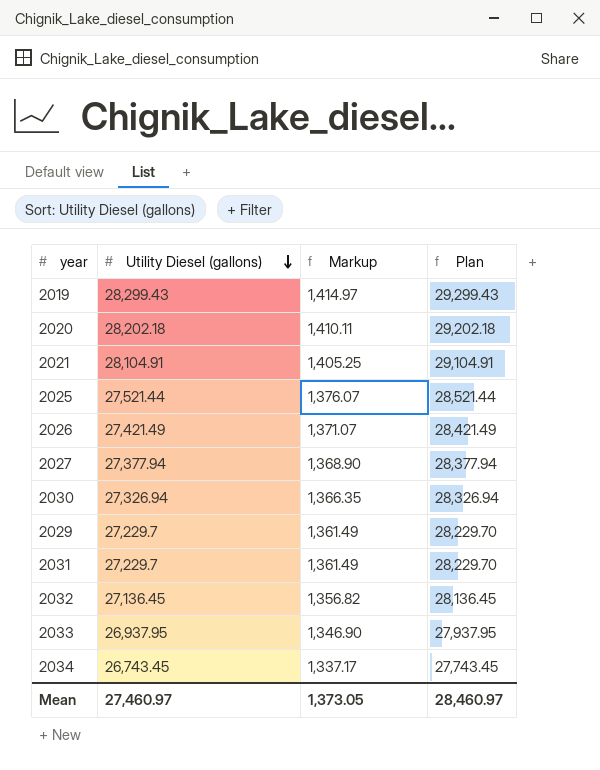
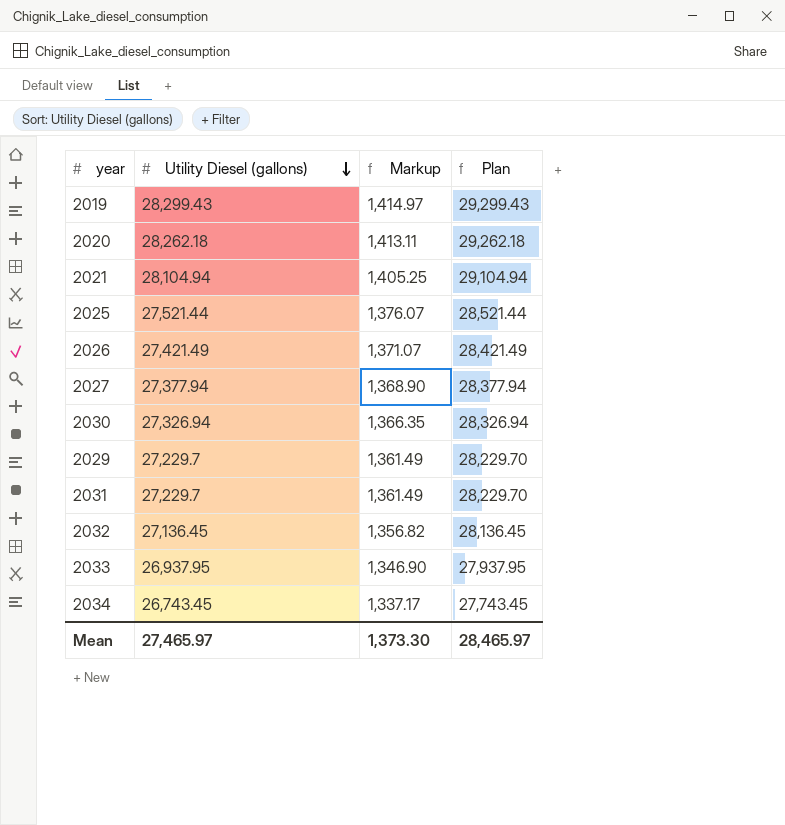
2020 | Utility Diesel (gallons): 28,202.18 -> 28,262.18
2020 | Markup: 1,410.11 -> 1,413.11
2020 | Plan: 29,202.18 -> 29,262.18
2021 | Utility Diesel (gallons): 28,104.91 -> 28,104.94
2021 | Plan: 29,104.91 -> 29,104.94
Mean | Utility Diesel (gallons): 27,460.97 -> 27,465.97
Mean | Markup: 1,373.05 -> 1,373.30
Mean | Plan: 28,460.97 -> 28,465.97

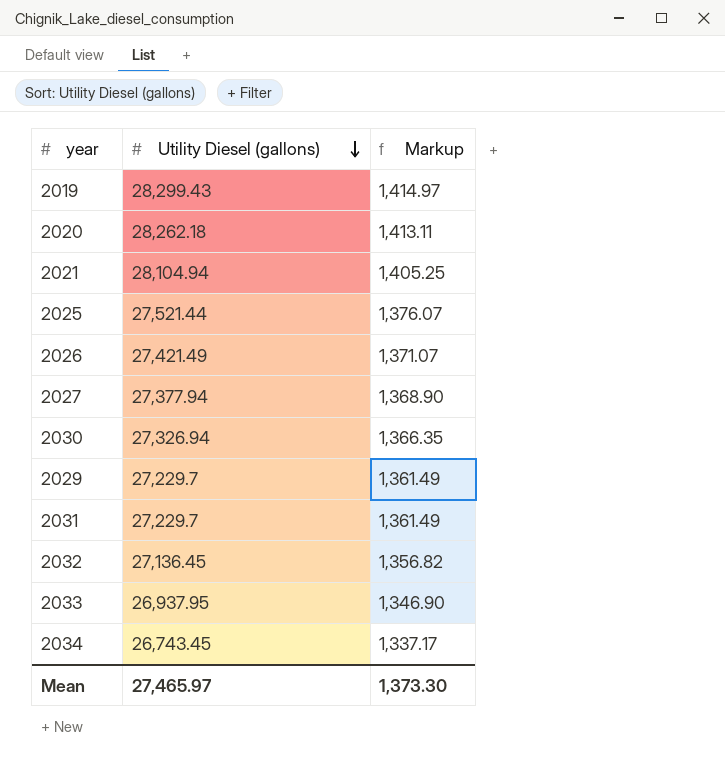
column Plan | formula: [Utility Diesel (gallons)] + 1000 -> none

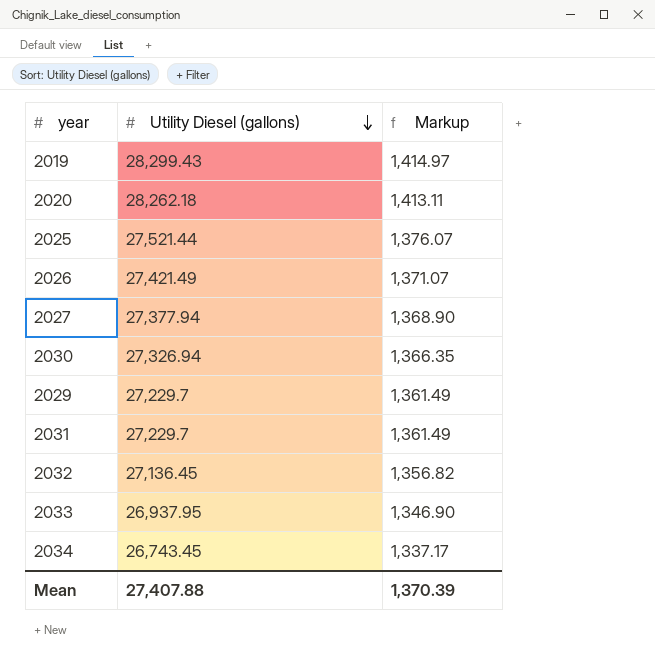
row 2021: 28,104.94 | 1,405.25 -> none
Mean | Utility Diesel (gallons): 27,465.97 -> 27,407.88
Mean | Markup: 1,373.30 -> 1,370.39

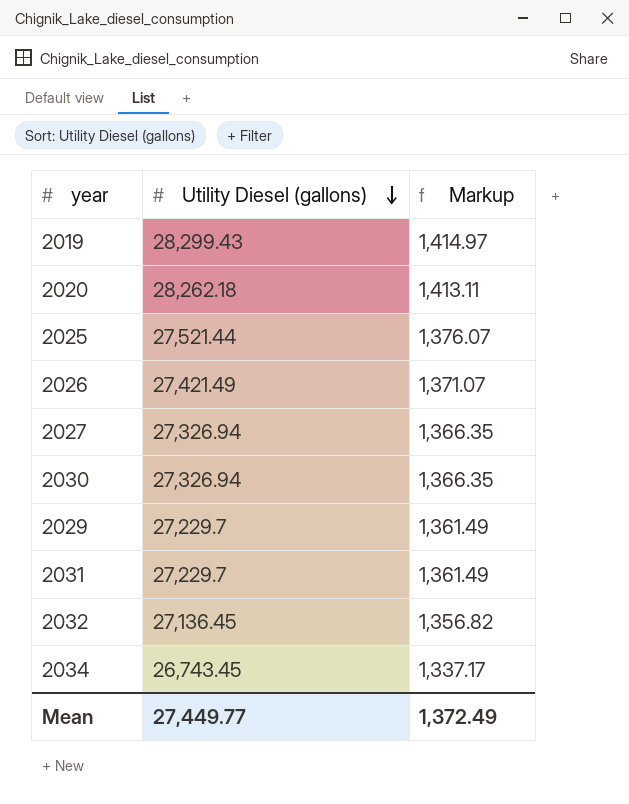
row 2033: 26,937.95 | 1,346.90 -> none
2027 | Utility Diesel (gallons): 27,377.94 -> 27,326.94
2027 | Markup: 1,368.90 -> 1,366.35
Mean | Utility Diesel (gallons): 27,407.88 -> 27,449.77
Mean | Markup: 1,370.39 -> 1,372.49

